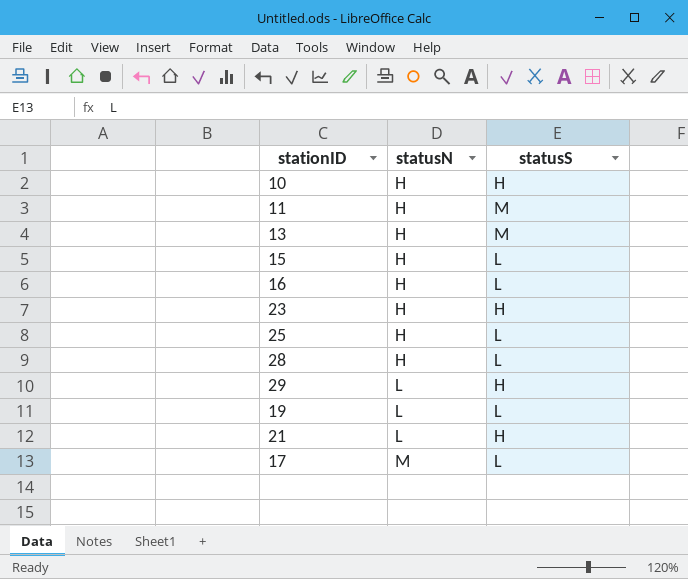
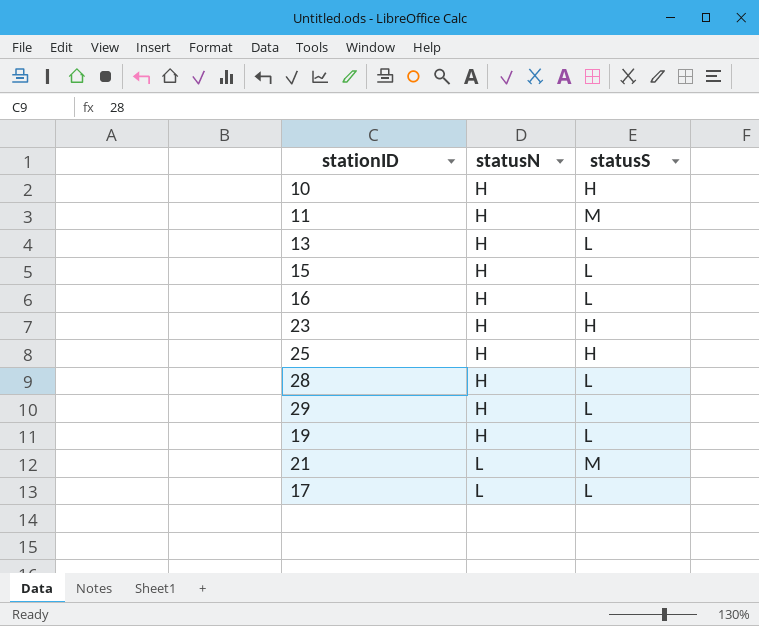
13 | statusS: M -> L
25 | statusS: L -> H
29 | statusN: L -> H
29 | statusS: H -> L
19 | statusN: L -> H
21 | statusS: H -> M
17 | statusN: M -> L

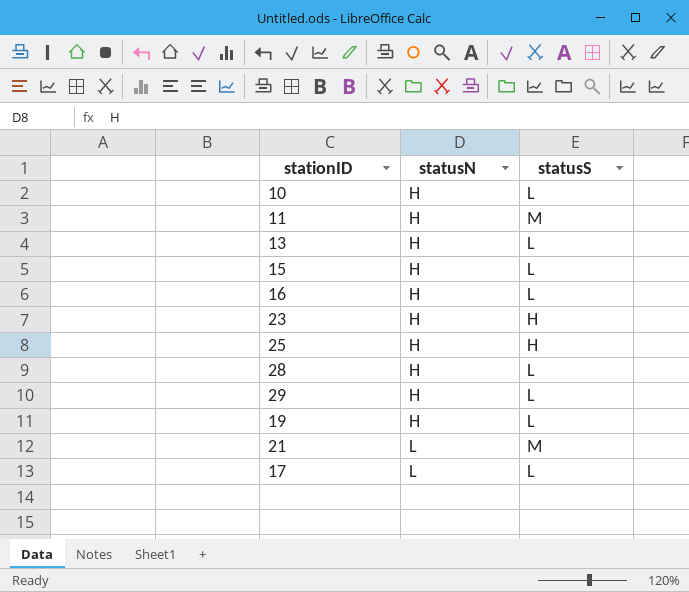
10 | statusS: H -> L

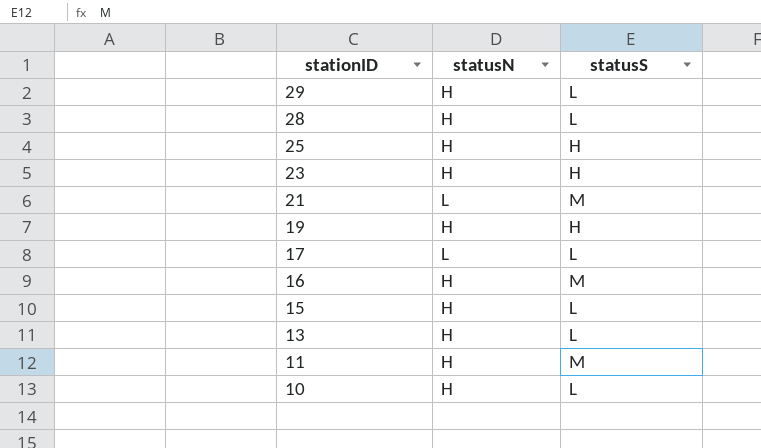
row order: statusN ascending -> stationID descending
19 | statusS: L -> H
16 | statusS: L -> M

